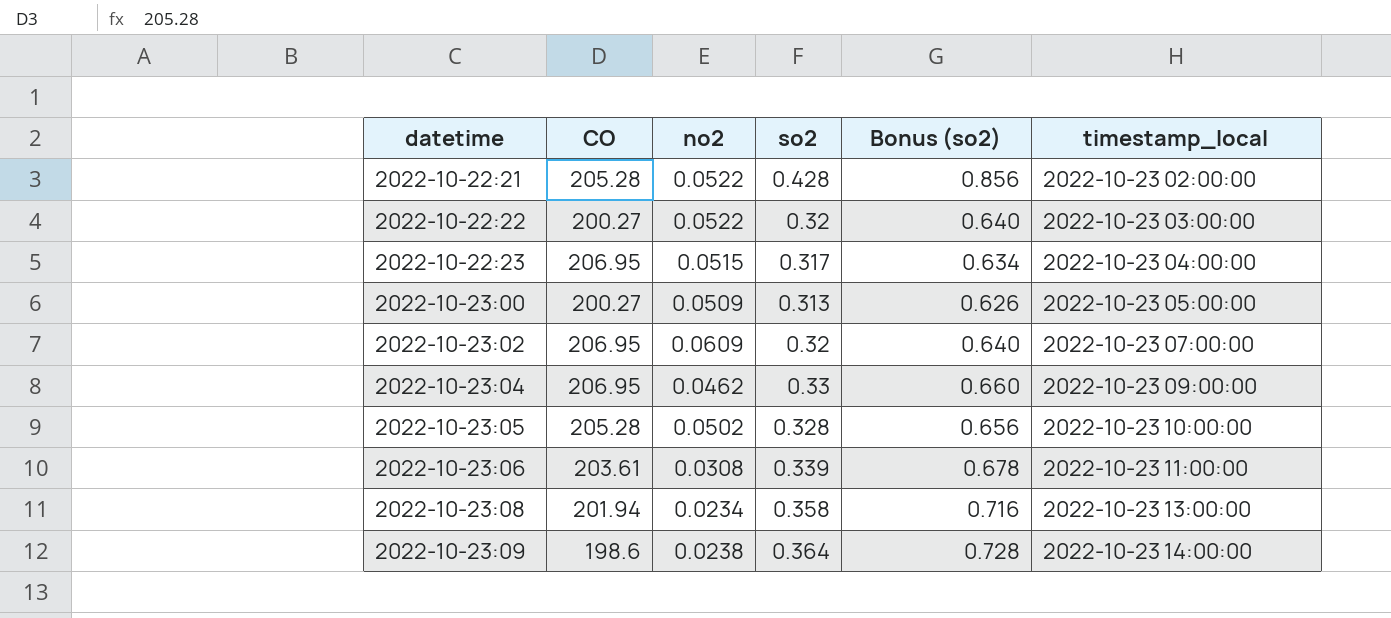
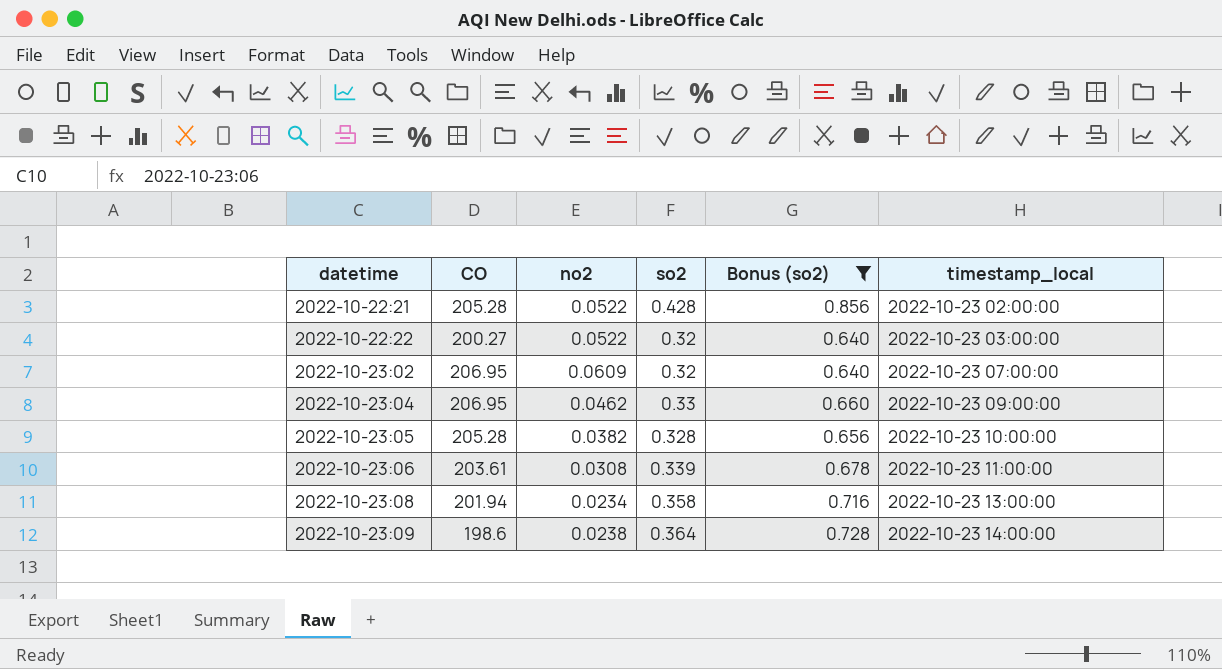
filter: none -> Bonus (so2) >= 0.640
2022-10-23:05 | no2: 0.0502 -> 0.0382

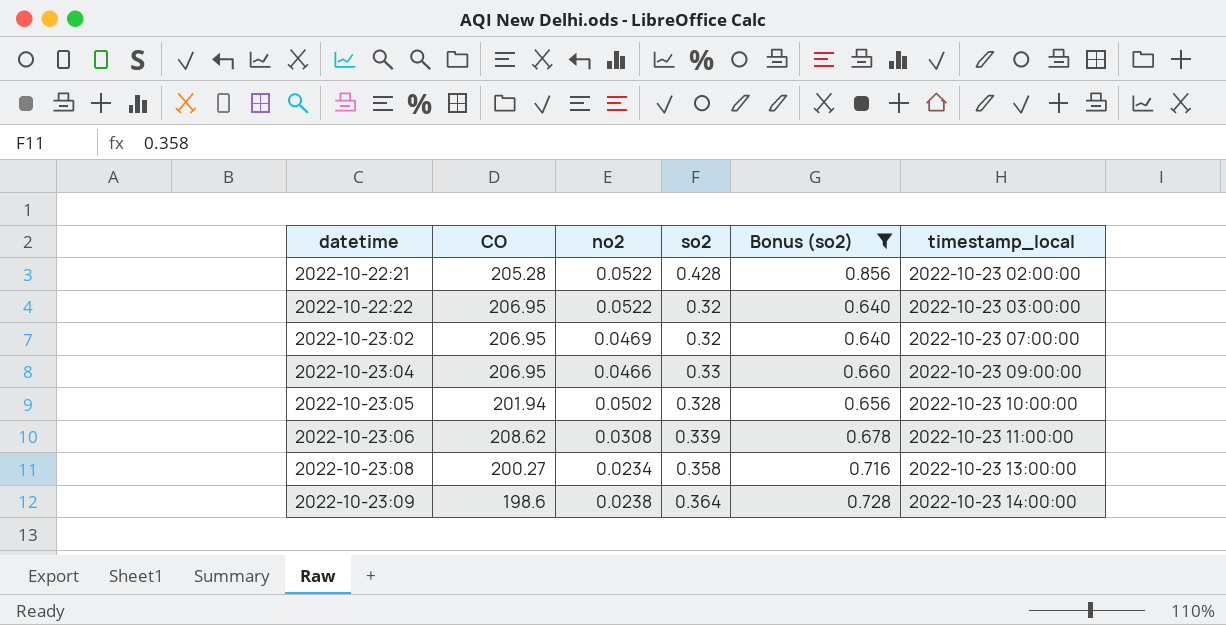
2022-10-22:22 | CO: 200.27 -> 206.95
2022-10-23:02 | no2: 0.0609 -> 0.0469
2022-10-23:04 | no2: 0.0462 -> 0.0466
2022-10-23:05 | CO: 205.28 -> 201.94
2022-10-23:05 | no2: 0.0382 -> 0.0502
2022-10-23:06 | CO: 203.61 -> 208.62
2022-10-23:08 | CO: 201.94 -> 200.27

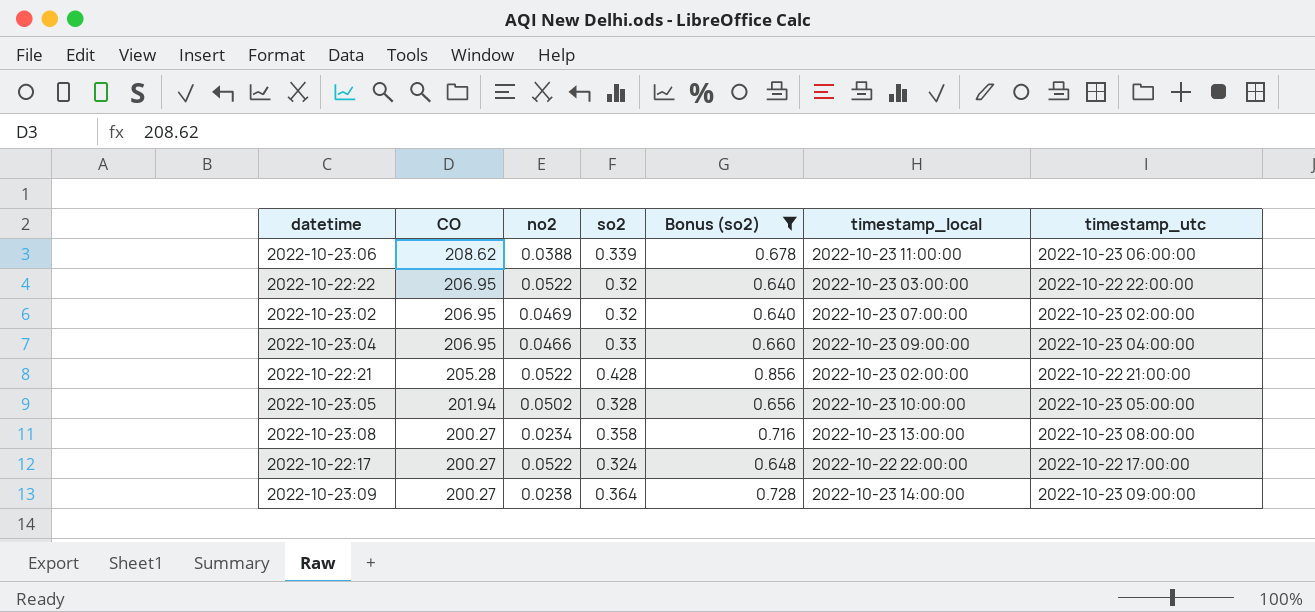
row order: datetime ascending -> CO descending
column timestamp_utc | position: none -> 7
2022-10-23:06 | no2: 0.0308 -> 0.0388
row 2022-10-22:17: none -> 200.27 | 0.0522 | 0.324 | 0.648 | 2022-10-22 22:00:00 | 2022-10-22 17:00:00
2022-10-23:09 | CO: 198.6 -> 200.27

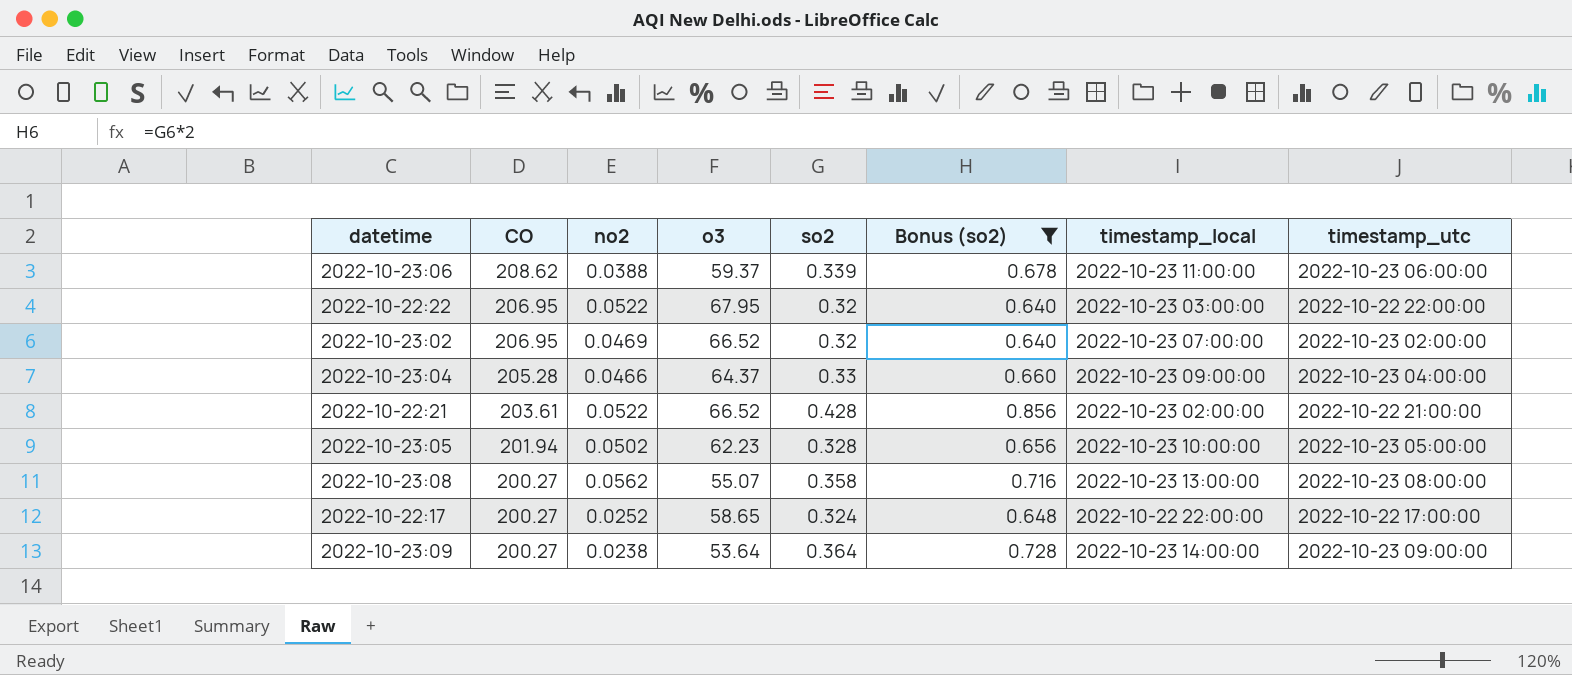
column o3 | position: none -> 4
2022-10-23:04 | CO: 206.95 -> 205.28
2022-10-22:21 | CO: 205.28 -> 203.61
2022-10-23:08 | no2: 0.0234 -> 0.0562
2022-10-22:17 | no2: 0.0522 -> 0.0252

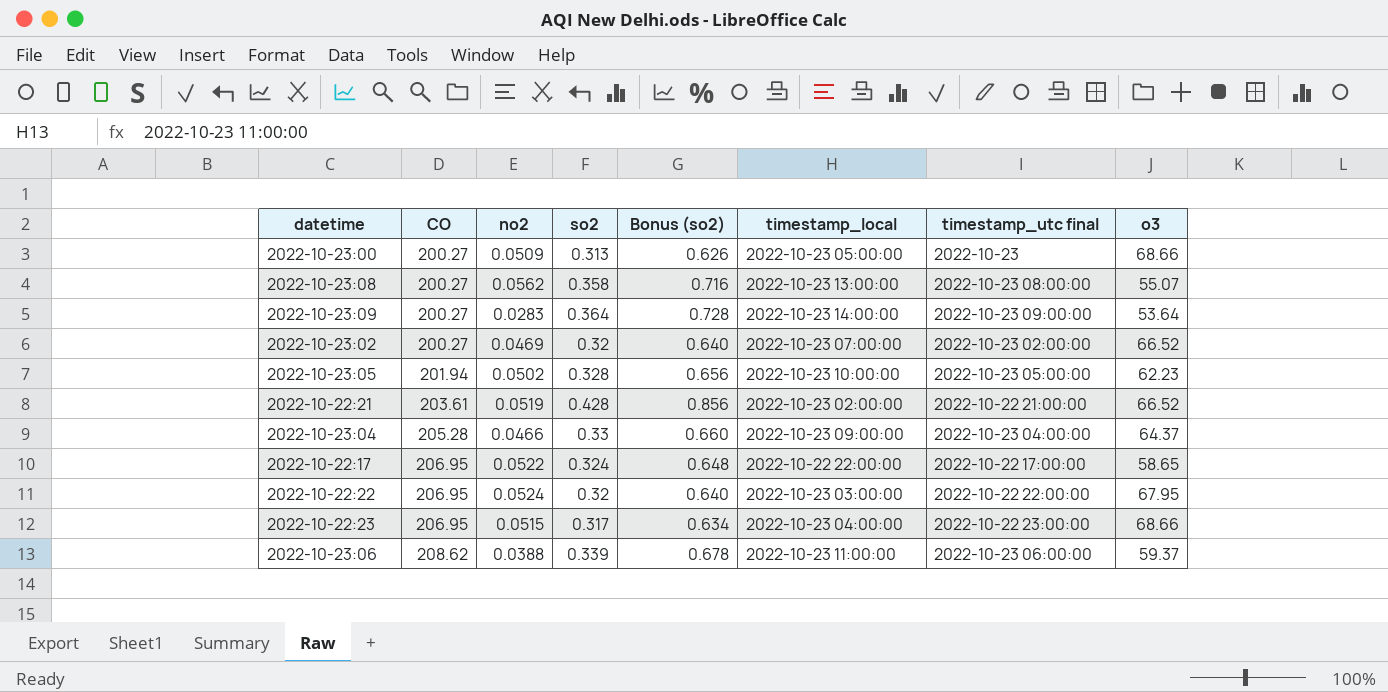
filter: Bonus (so2) >= 0.640 -> none
row order: CO descending -> CO ascending
column name: timestamp_utc -> timestamp_utc final
column o3 | position: 4 -> 8
2022-10-23:09 | no2: 0.0238 -> 0.0283
2022-10-23:02 | CO: 206.95 -> 200.27
2022-10-22:21 | no2: 0.0522 -> 0.0519
2022-10-22:17 | CO: 200.27 -> 206.95
2022-10-22:17 | no2: 0.0252 -> 0.0522
2022-10-22:22 | no2: 0.0522 -> 0.0524

